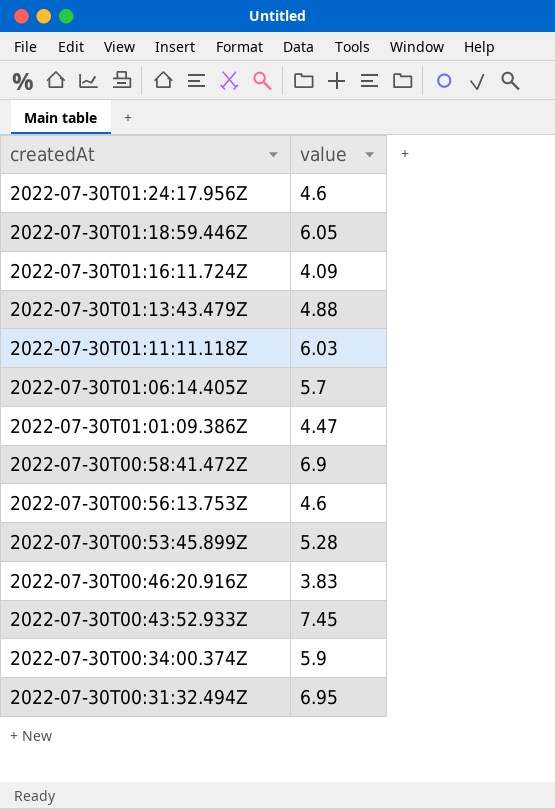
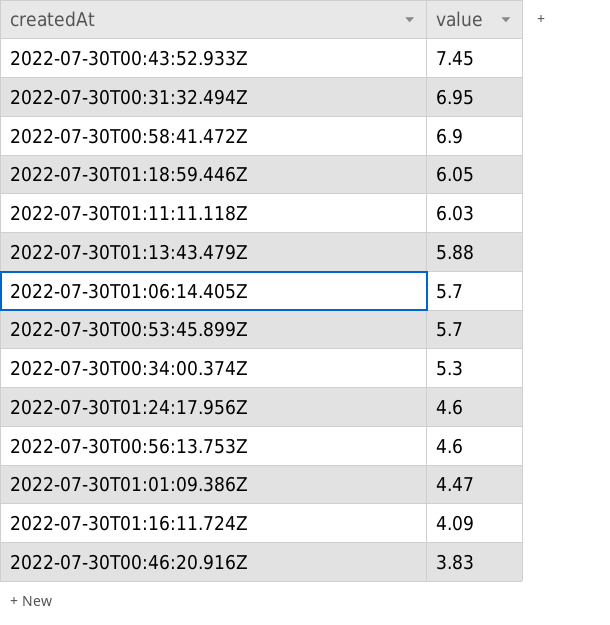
row order: createdAt descending -> value descending
2022-07-30T01:13:43.479Z | value: 4.88 -> 5.88
2022-07-30T00:53:45.899Z | value: 5.28 -> 5.7
2022-07-30T00:34:00.374Z | value: 5.9 -> 5.3

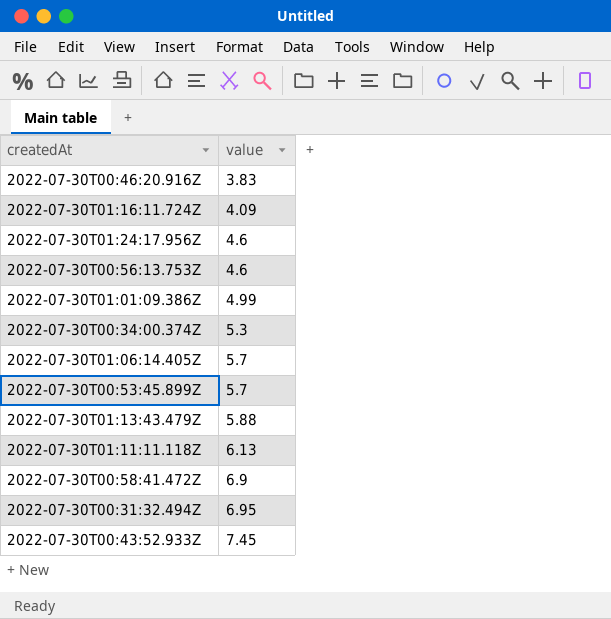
row order: value descending -> value ascending
row 2022-07-30T01:18:59.446Z: 6.05 -> none
2022-07-30T01:01:09.386Z | value: 4.47 -> 4.99
2022-07-30T01:11:11.118Z | value: 6.03 -> 6.13

